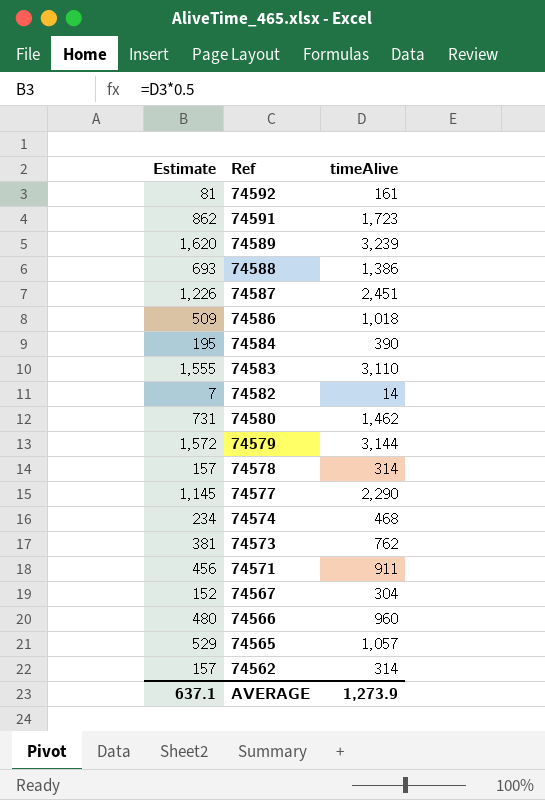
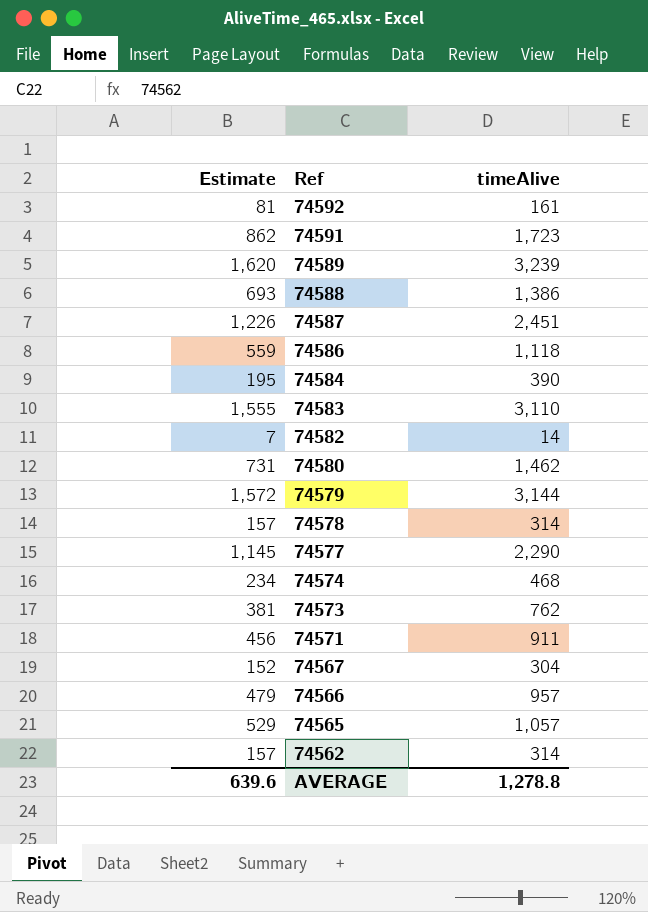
74586 | Estimate: 509 -> 559
74586 | timeAlive: 1,018 -> 1,118
74566 | Estimate: 480 -> 479
74566 | timeAlive: 960 -> 957
AVERAGE | Estimate: 637.1 -> 639.6
AVERAGE | timeAlive: 1,273.9 -> 1,278.8

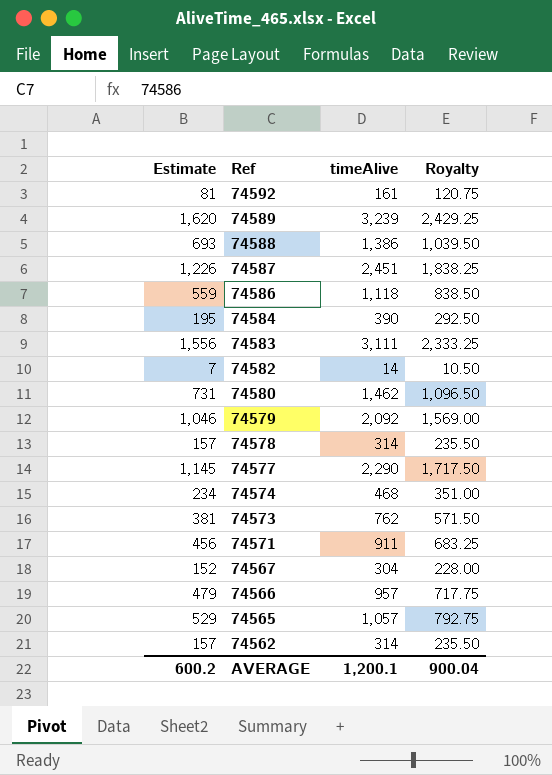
column Royalty | formula: none -> [timeAlive] * 0.75
row 74591: 862 | 1,723 -> none
74583 | Estimate: 1,555 -> 1,556
74583 | timeAlive: 3,110 -> 3,111
74579 | Estimate: 1,572 -> 1,046
74579 | timeAlive: 3,144 -> 2,092
AVERAGE | Estimate: 639.6 -> 600.2
AVERAGE | timeAlive: 1,278.8 -> 1,200.1

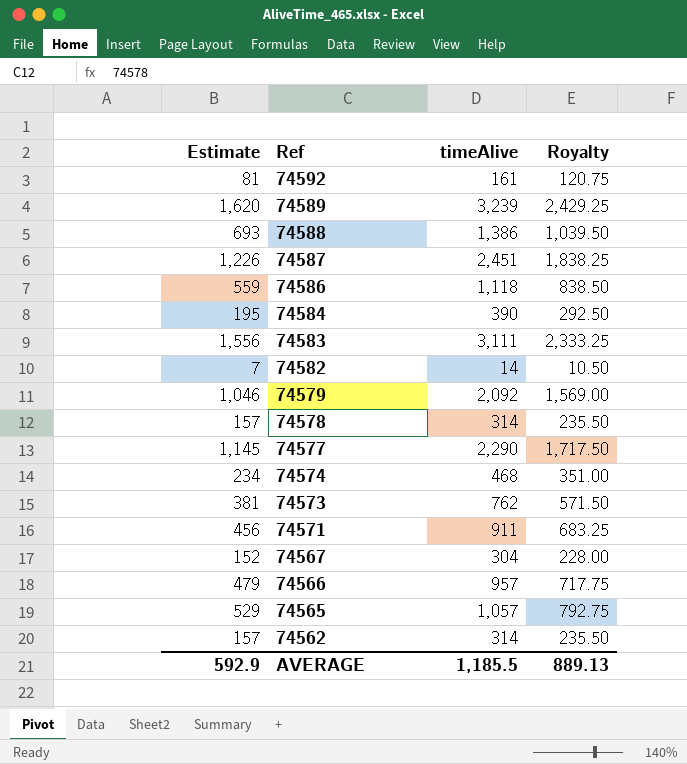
row 74580: 731 | 1,462 | 1,096.50 -> none
AVERAGE | Estimate: 600.2 -> 592.9
AVERAGE | timeAlive: 1,200.1 -> 1,185.5
AVERAGE | Royalty: 900.04 -> 889.13

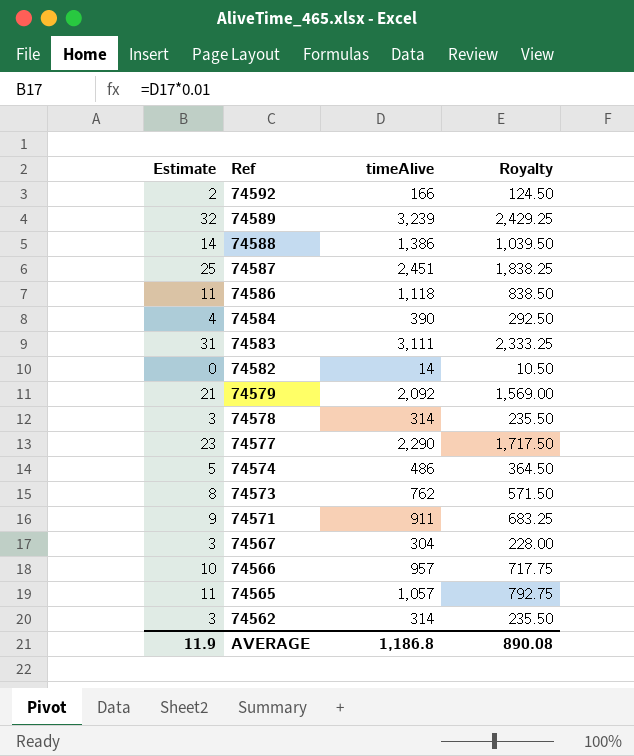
column Estimate | formula: [timeAlive] * 0.5 -> [timeAlive] * 0.01
74592 | timeAlive: 161 -> 166
74592 | Royalty: 120.75 -> 124.50
74574 | timeAlive: 468 -> 486
74574 | Royalty: 351.00 -> 364.50
AVERAGE | Estimate: 592.9 -> 11.9
AVERAGE | timeAlive: 1,185.5 -> 1,186.8
AVERAGE | Royalty: 889.13 -> 890.08

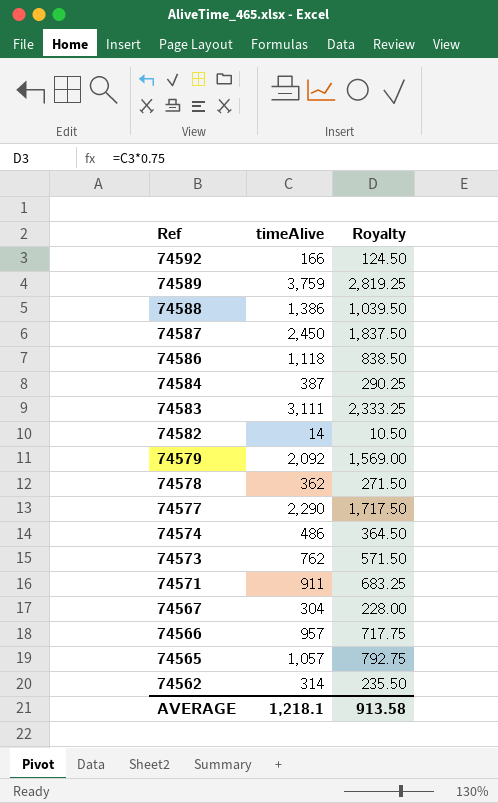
column Estimate | formula: [timeAlive] * 0.01 -> none
74589 | timeAlive: 3,239 -> 3,759
74589 | Royalty: 2,429.25 -> 2,819.25
74587 | timeAlive: 2,451 -> 2,450
74587 | Royalty: 1,838.25 -> 1,837.50
74584 | timeAlive: 390 -> 387
74584 | Royalty: 292.50 -> 290.25
74578 | timeAlive: 314 -> 362
74578 | Royalty: 235.50 -> 271.50
AVERAGE | timeAlive: 1,186.8 -> 1,218.1
AVERAGE | Royalty: 890.08 -> 913.58

